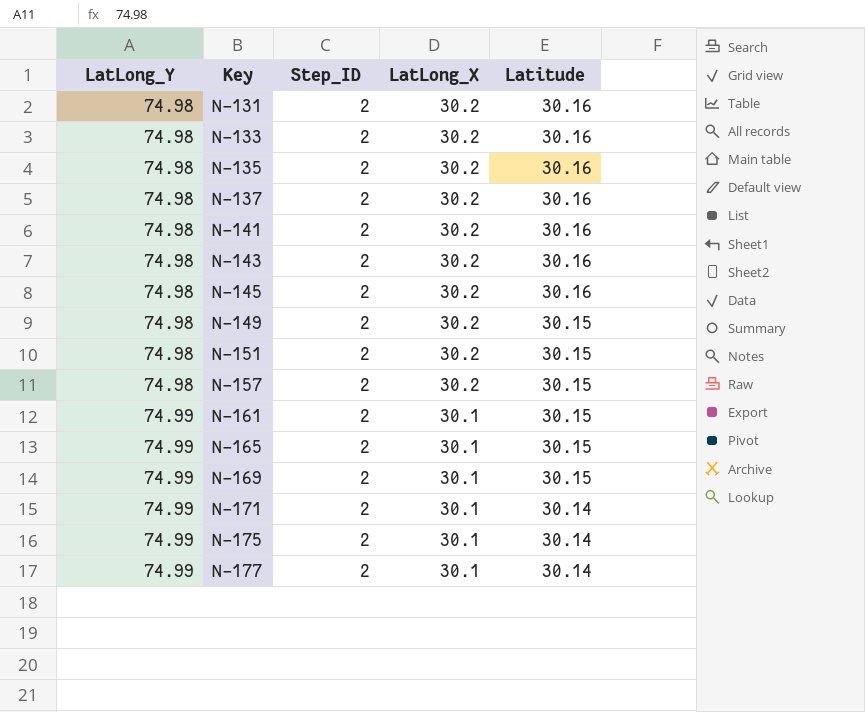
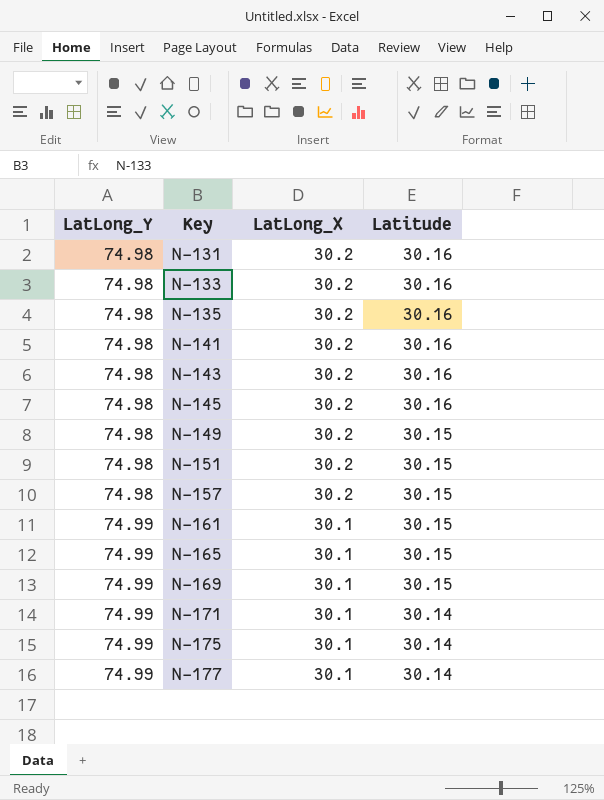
column Step_ID | position: 3 -> none
row N-137: 74.98 | 2 | 30.2 | 30.16 -> none

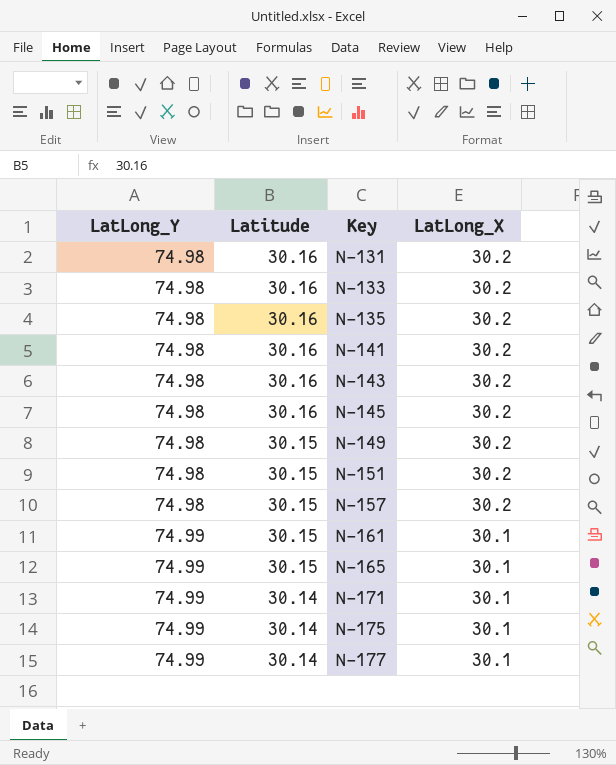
column Latitude | position: 4 -> 2
row N-169: 74.99 | 30.1 | 30.15 -> none

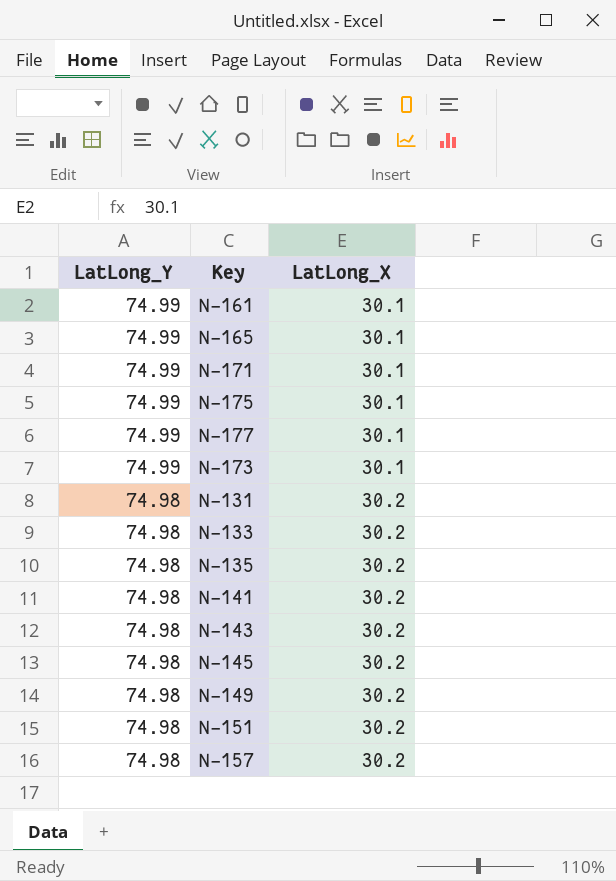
row order: LatLong_Y ascending -> LatLong_Y descending
column Latitude | position: 2 -> none
row N-173: none -> 74.99 | 30.1

